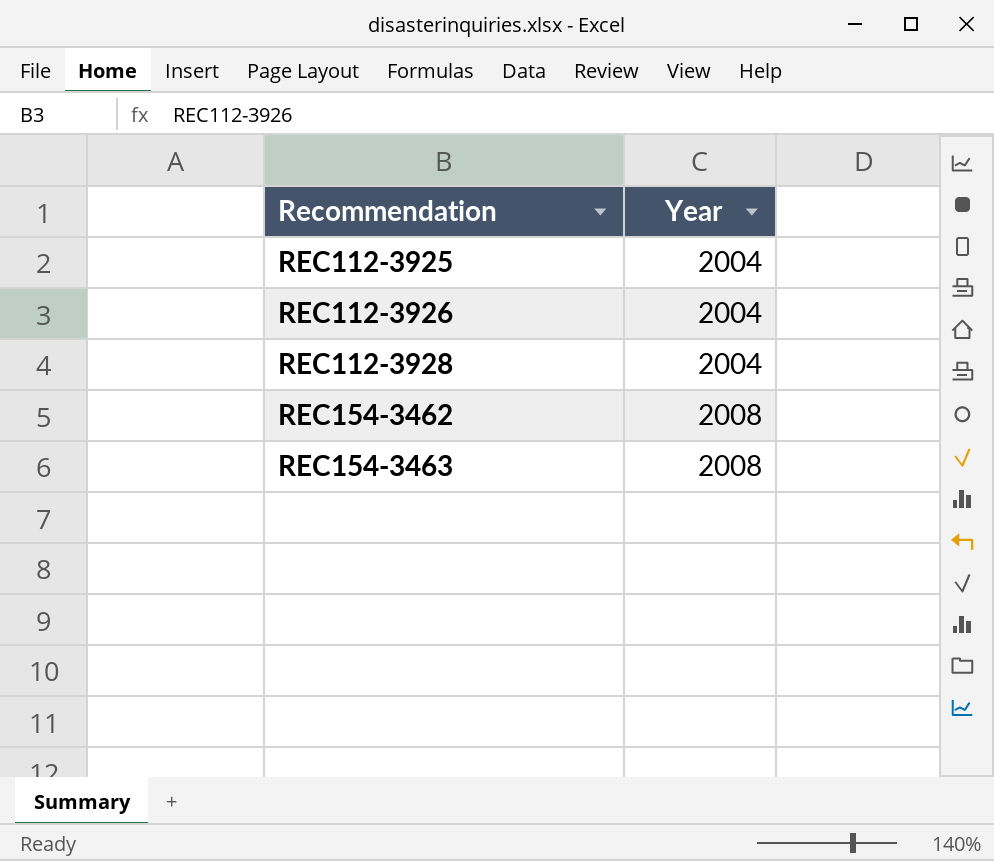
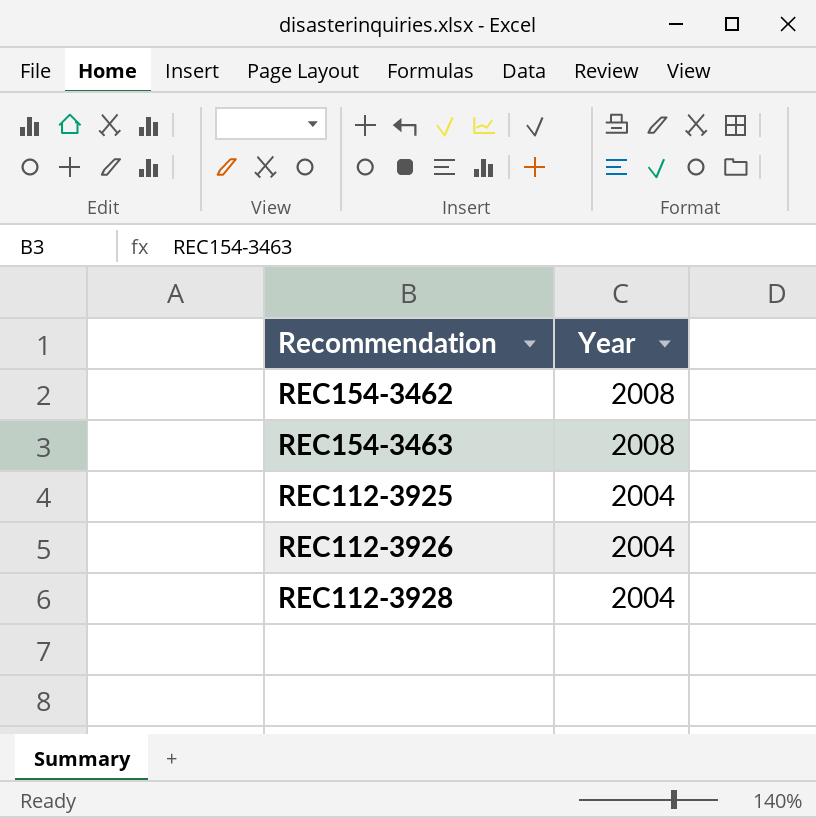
row order: Recommendation ascending -> Year descending

